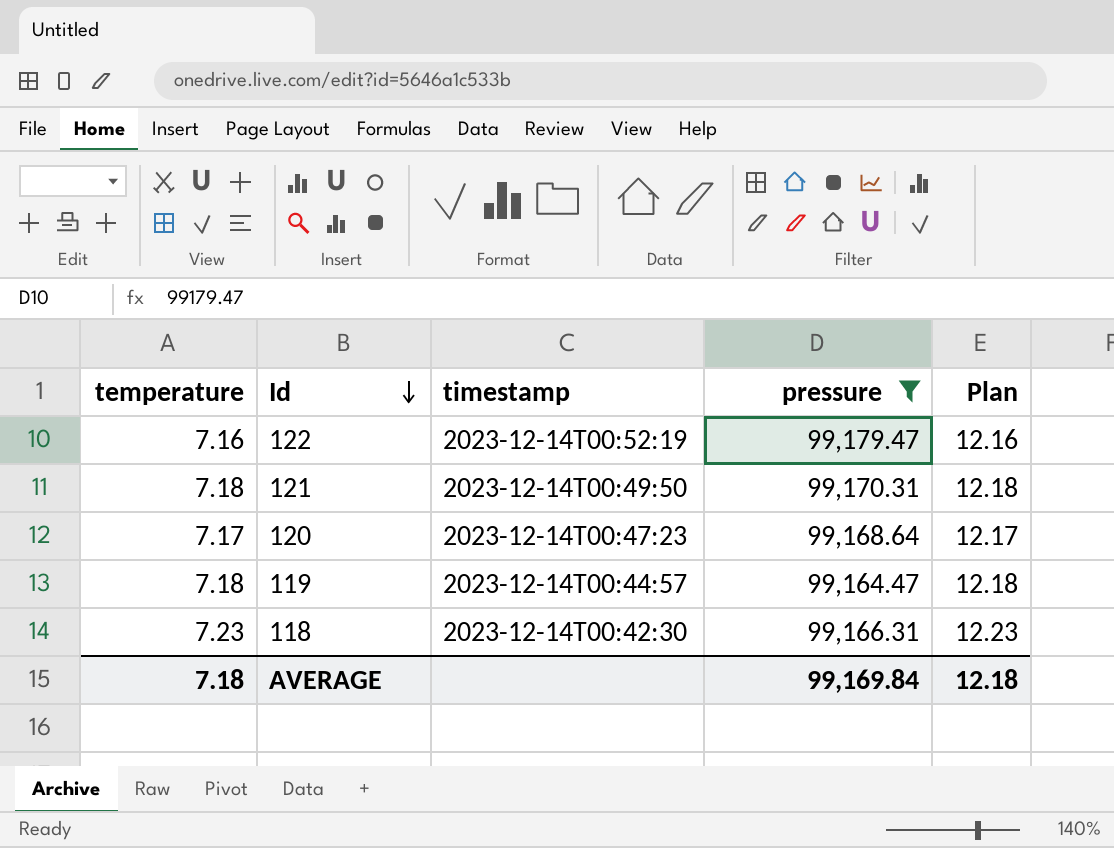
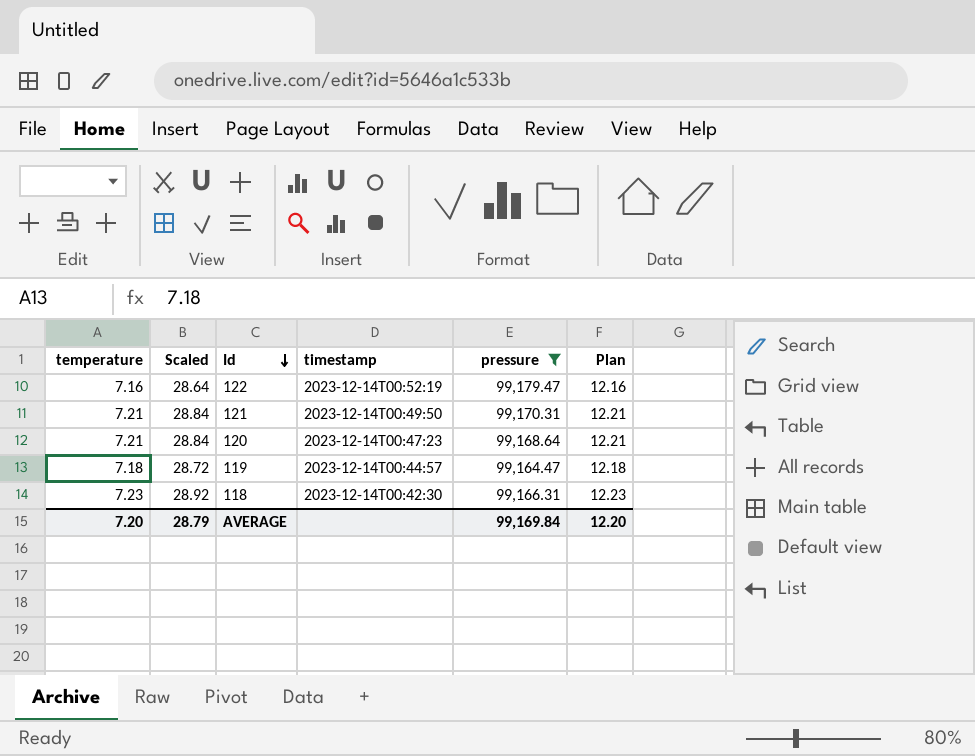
column Scaled | formula: none -> [temperature] * 4
121 | temperature: 7.18 -> 7.21
121 | Plan: 12.18 -> 12.21
120 | temperature: 7.17 -> 7.21
120 | Plan: 12.17 -> 12.21
AVERAGE | temperature: 7.18 -> 7.20
AVERAGE | Plan: 12.18 -> 12.20

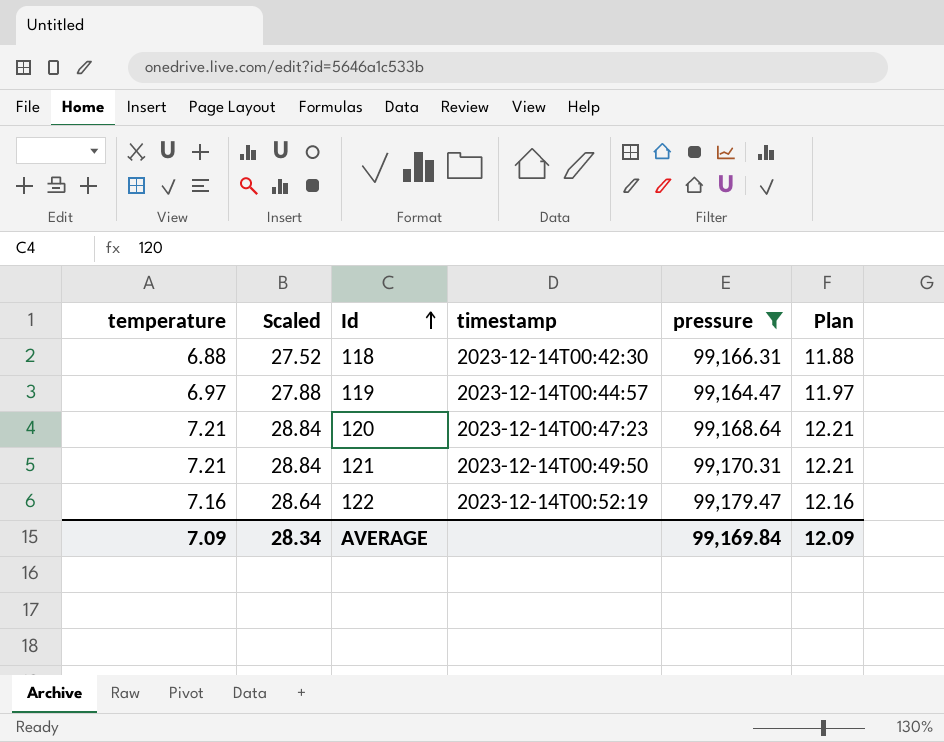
row order: Id descending -> Id ascending
118 | temperature: 7.23 -> 6.88
118 | Scaled: 28.92 -> 27.52
118 | Plan: 12.23 -> 11.88
119 | temperature: 7.18 -> 6.97
119 | Scaled: 28.72 -> 27.88
119 | Plan: 12.18 -> 11.97
AVERAGE | temperature: 7.20 -> 7.09
AVERAGE | Scaled: 28.79 -> 28.34
AVERAGE | Plan: 12.20 -> 12.09

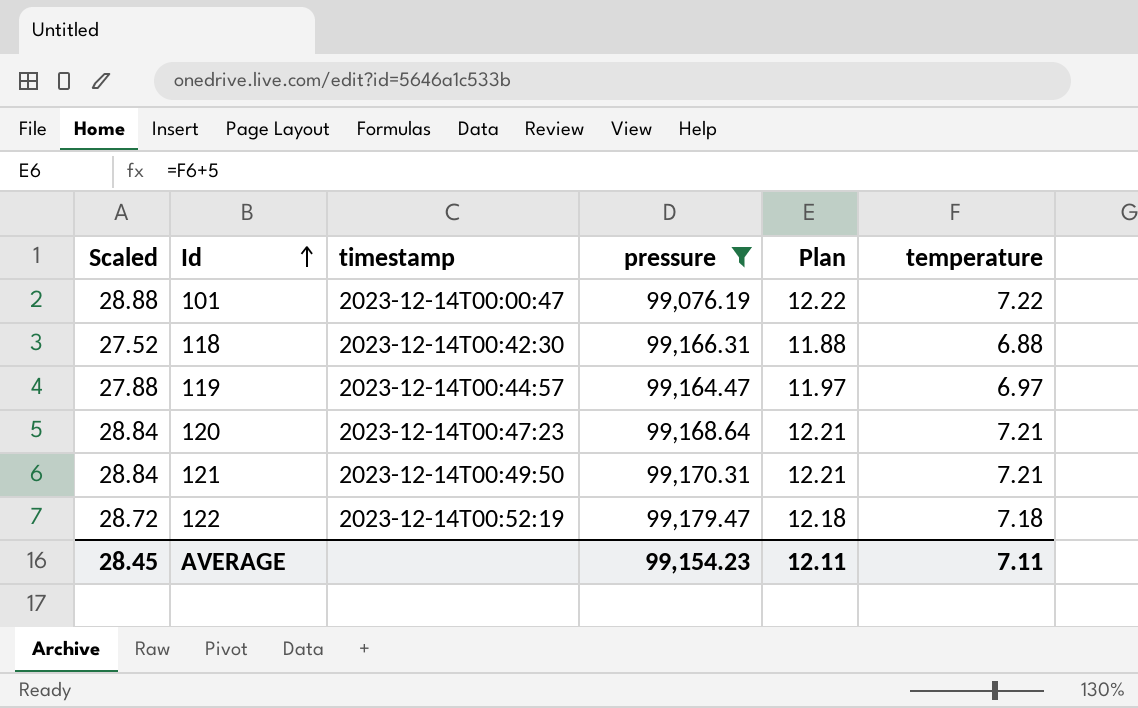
column temperature | position: 1 -> 6
row 101: none -> 28.88 | 2023-12-14T00:00:47 | 99,076.19 | 12.22 | 7.22
122 | Scaled: 28.64 -> 28.72
122 | Plan: 12.16 -> 12.18
122 | temperature: 7.16 -> 7.18
AVERAGE | Scaled: 28.34 -> 28.45
AVERAGE | pressure: 99,169.84 -> 99,154.23
AVERAGE | Plan: 12.09 -> 12.11
AVERAGE | temperature: 7.09 -> 7.11

